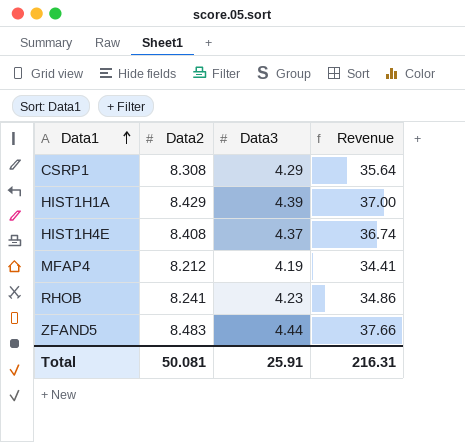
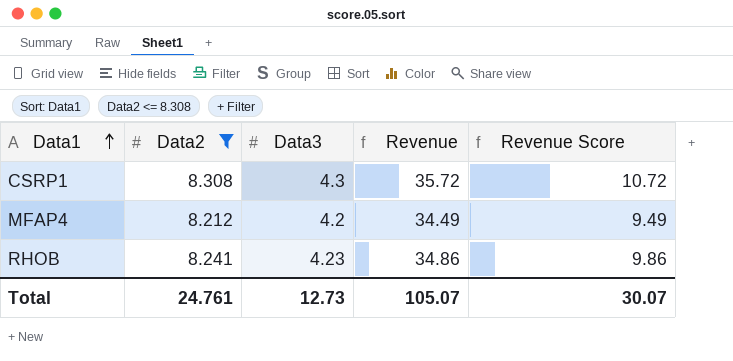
filter: none -> Data2 <= 8.308
column Revenue Score | formula: none -> [Revenue] - 25
CSRP1 | Data3: 4.29 -> 4.3
CSRP1 | Revenue: 35.64 -> 35.72
MFAP4 | Data3: 4.19 -> 4.2
MFAP4 | Revenue: 34.41 -> 34.49
Total | Data2: 50.081 -> 24.761
Total | Data3: 25.91 -> 12.73
Total | Revenue: 216.31 -> 105.07

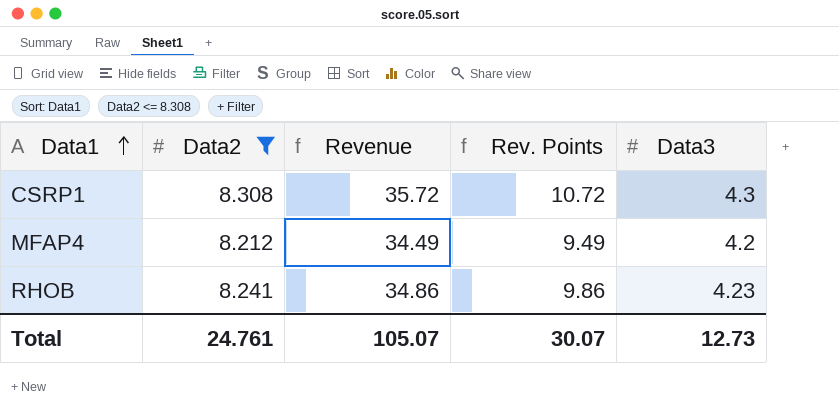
column name: Revenue Score -> Rev. Points
column Data3 | position: 3 -> 5

